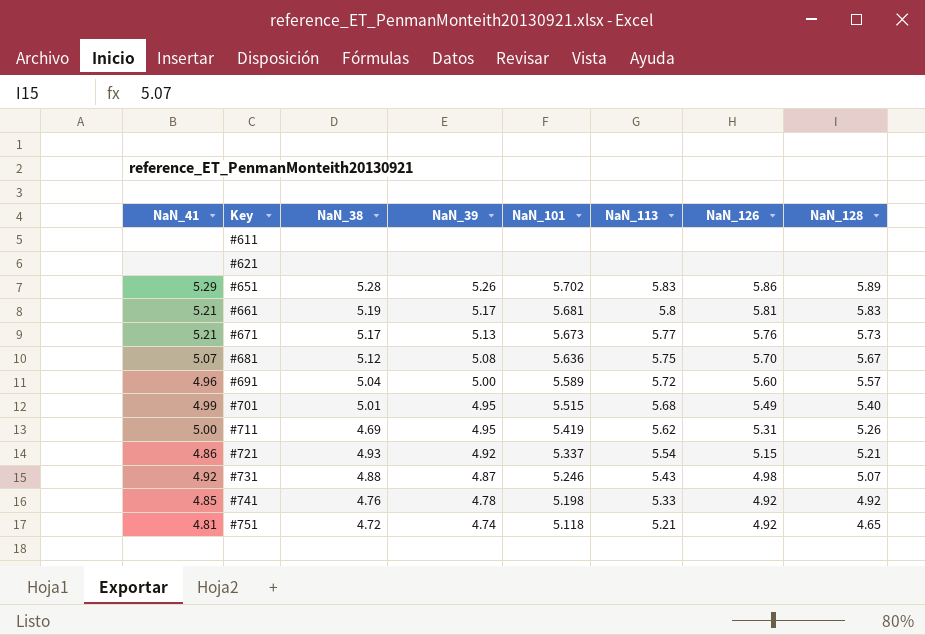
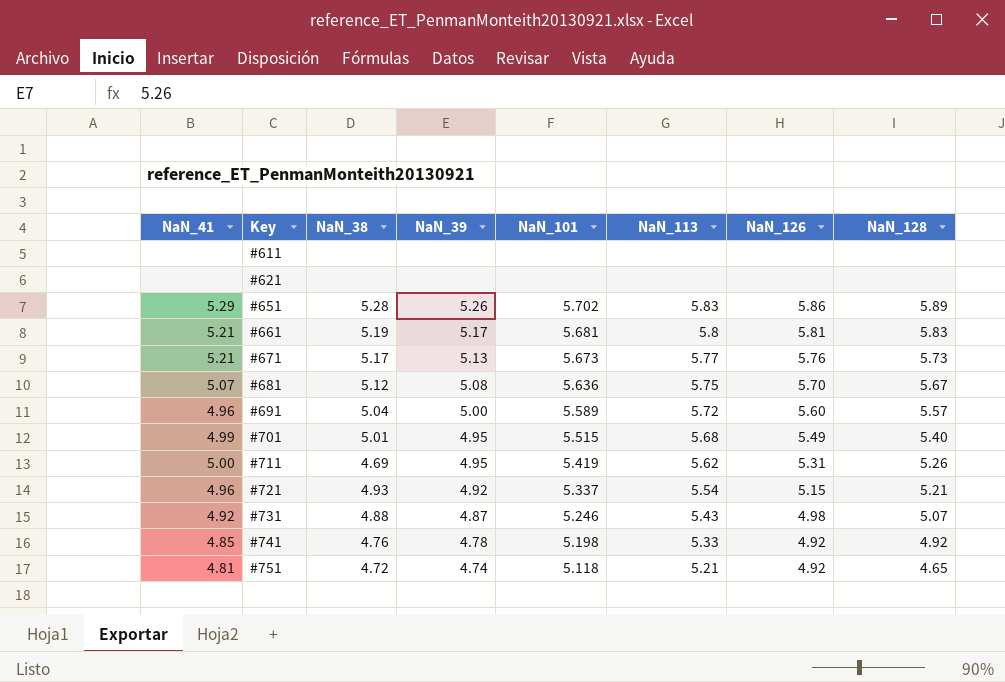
#721 | NaN_41: 4.86 -> 4.96

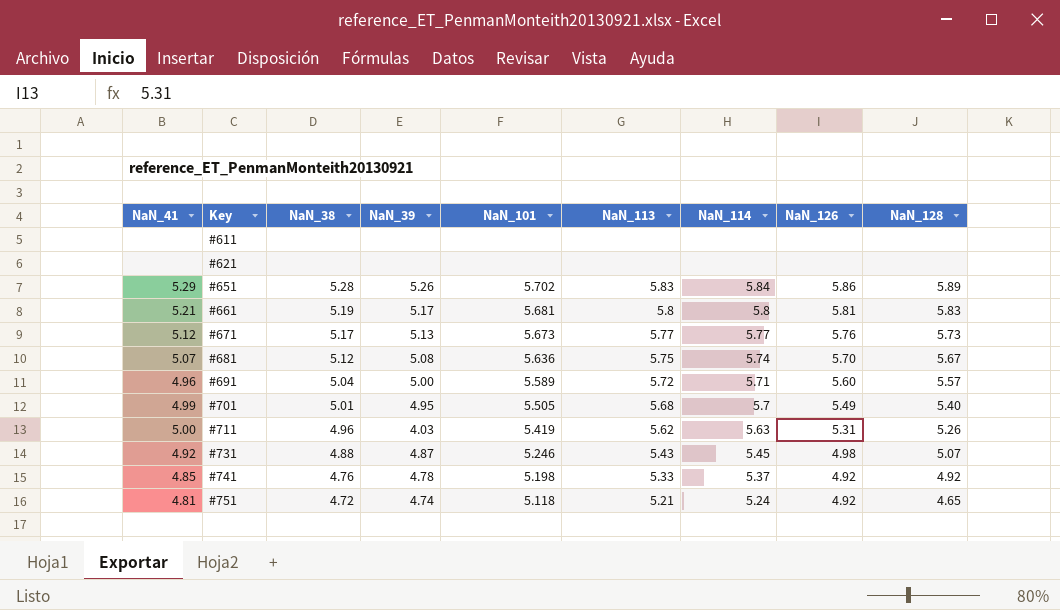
column NaN_114 | position: none -> 7
row #721: 4.96 | 4.93 | 4.92 | 5.337 | 5.54 | 5.15 | 5.21 -> none
#671 | NaN_41: 5.21 -> 5.12
#701 | NaN_101: 5.515 -> 5.505
#711 | NaN_38: 4.69 -> 4.96
#711 | NaN_39: 4.95 -> 4.03

